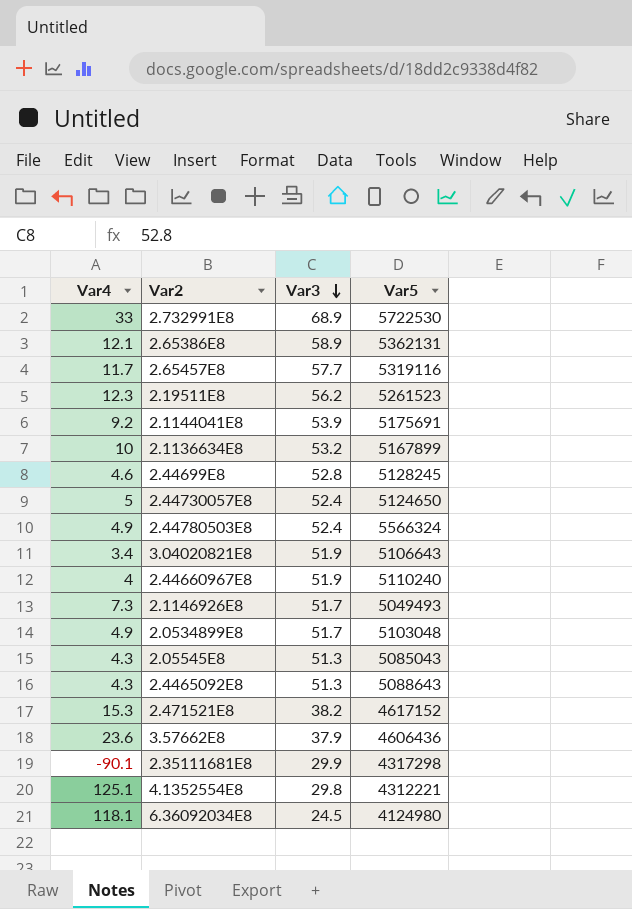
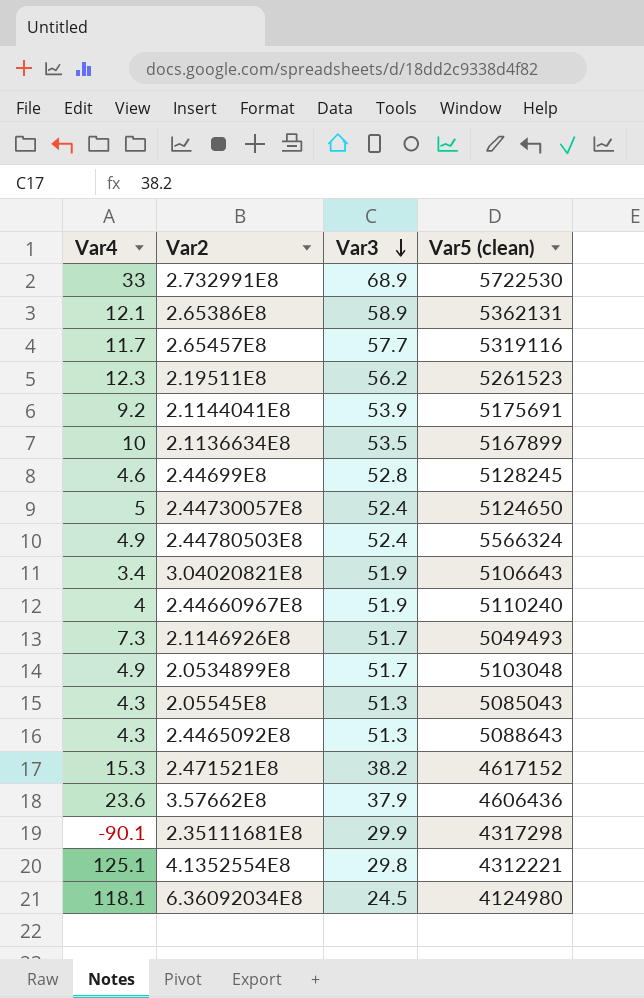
column name: Var5 -> Var5 (clean)
2.1136634E8 | Var3: 53.2 -> 53.5

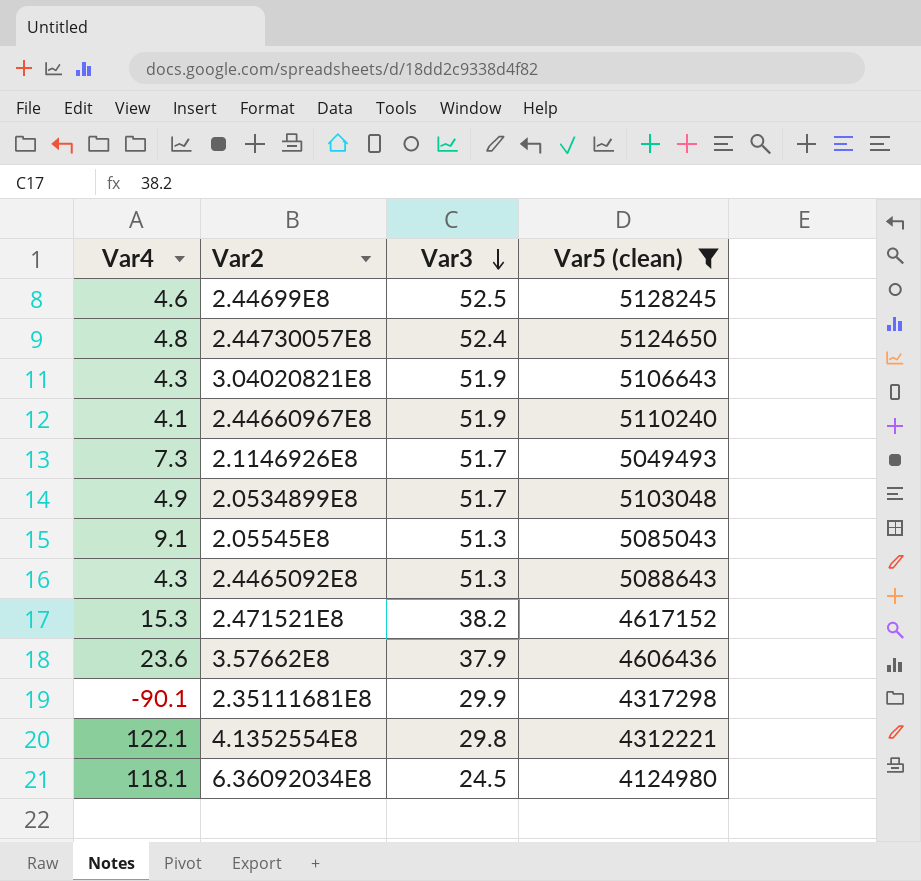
filter: none -> Var5 (clean) <= 5128245
2.44699E8 | Var3: 52.8 -> 52.5
2.44730057E8 | Var4: 5 -> 4.8
3.04020821E8 | Var4: 3.4 -> 4.3
2.44660967E8 | Var4: 4 -> 4.1
2.05545E8 | Var4: 4.3 -> 9.1
4.1352554E8 | Var4: 125.1 -> 122.1

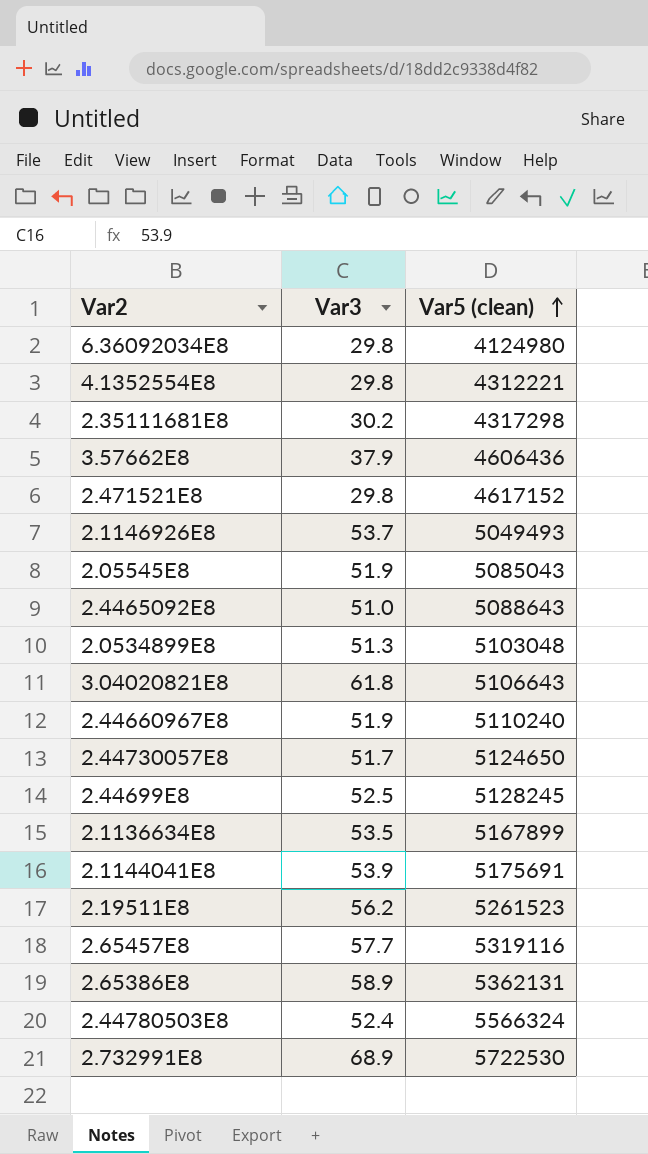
filter: Var5 (clean) <= 5128245 -> none
row order: Var3 descending -> Var5 (clean) ascending
column Var4 | position: 1 -> none
6.36092034E8 | Var3: 24.5 -> 29.8
2.35111681E8 | Var3: 29.9 -> 30.2
2.471521E8 | Var3: 38.2 -> 29.8
2.1146926E8 | Var3: 51.7 -> 53.7
2.05545E8 | Var3: 51.3 -> 51.9
2.4465092E8 | Var3: 51.3 -> 51.0
2.0534899E8 | Var3: 51.7 -> 51.3
3.04020821E8 | Var3: 51.9 -> 61.8
2.44730057E8 | Var3: 52.4 -> 51.7

